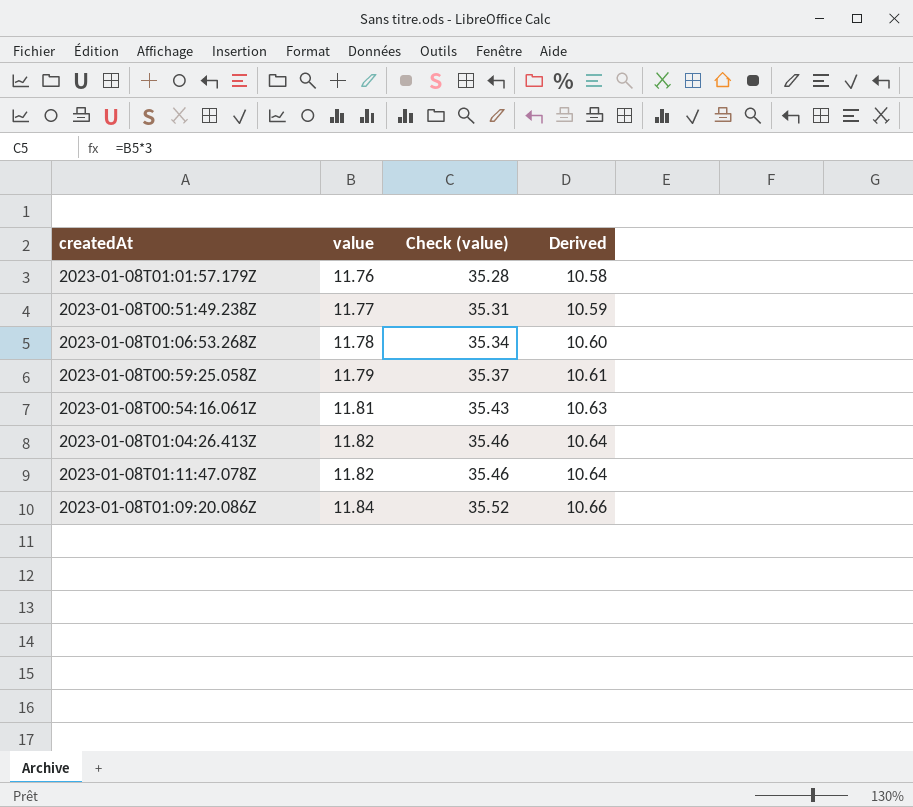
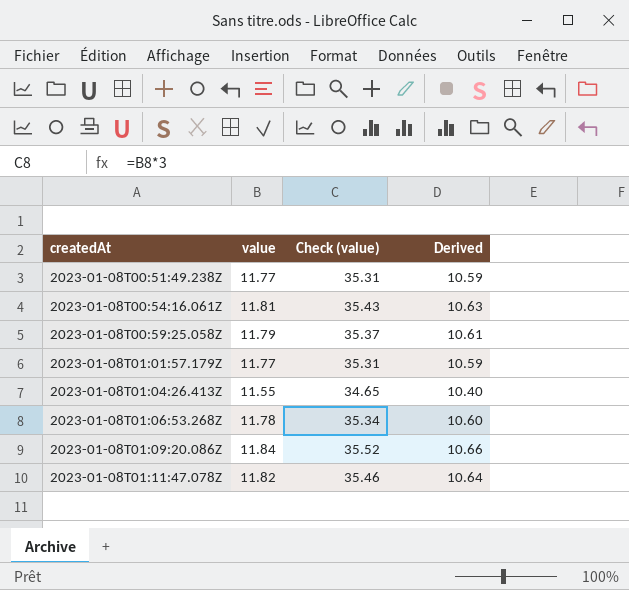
row order: value ascending -> createdAt ascending
2023-01-08T01:01:57.179Z | value: 11.76 -> 11.77
2023-01-08T01:01:57.179Z | Check (value): 35.28 -> 35.31
2023-01-08T01:01:57.179Z | Derived: 10.58 -> 10.59
2023-01-08T01:04:26.413Z | value: 11.82 -> 11.55
2023-01-08T01:04:26.413Z | Check (value): 35.46 -> 34.65
2023-01-08T01:04:26.413Z | Derived: 10.64 -> 10.40

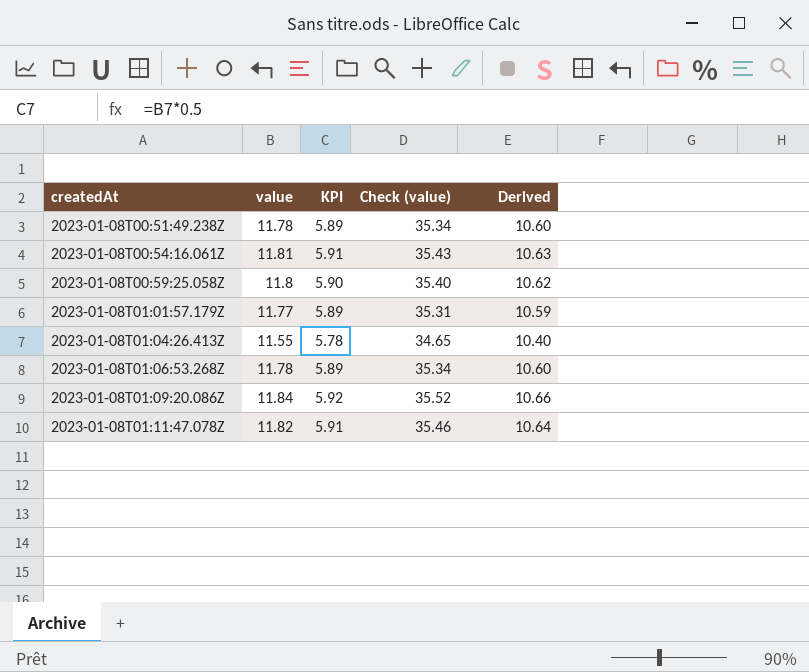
column KPI | formula: none -> [value] * 0.5
2023-01-08T00:51:49.238Z | value: 11.77 -> 11.78
2023-01-08T00:51:49.238Z | Check (value): 35.31 -> 35.34
2023-01-08T00:51:49.238Z | Derived: 10.59 -> 10.60
2023-01-08T00:59:25.058Z | value: 11.79 -> 11.8
2023-01-08T00:59:25.058Z | Check (value): 35.37 -> 35.40
2023-01-08T00:59:25.058Z | Derived: 10.61 -> 10.62

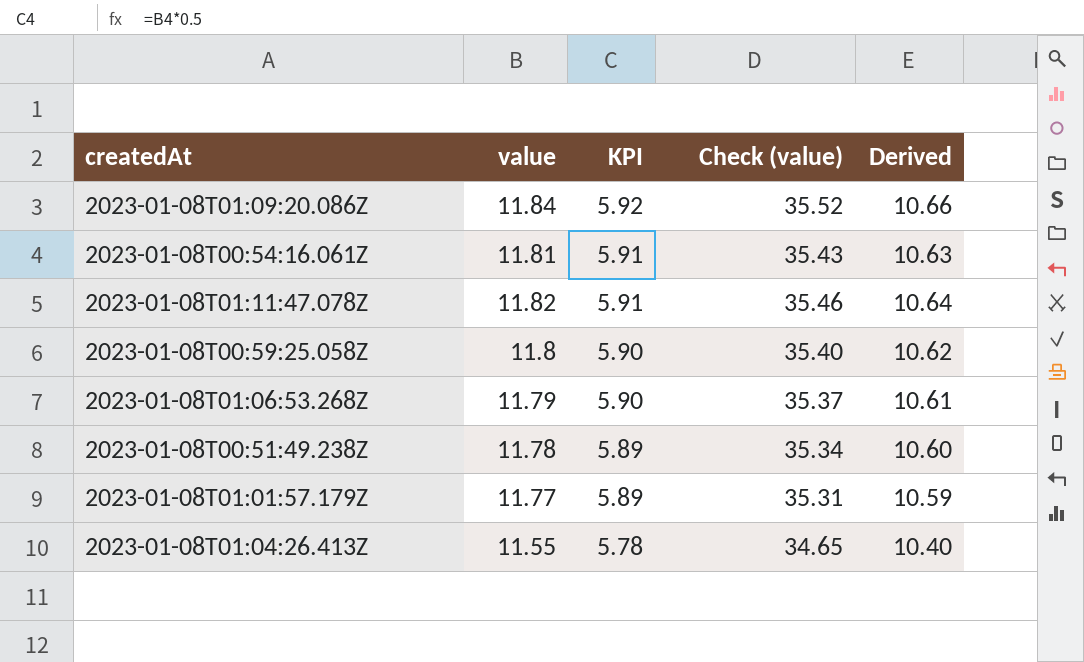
row order: createdAt ascending -> KPI descending
2023-01-08T01:06:53.268Z | value: 11.78 -> 11.79
2023-01-08T01:06:53.268Z | KPI: 5.89 -> 5.90
2023-01-08T01:06:53.268Z | Check (value): 35.34 -> 35.37
2023-01-08T01:06:53.268Z | Derived: 10.60 -> 10.61

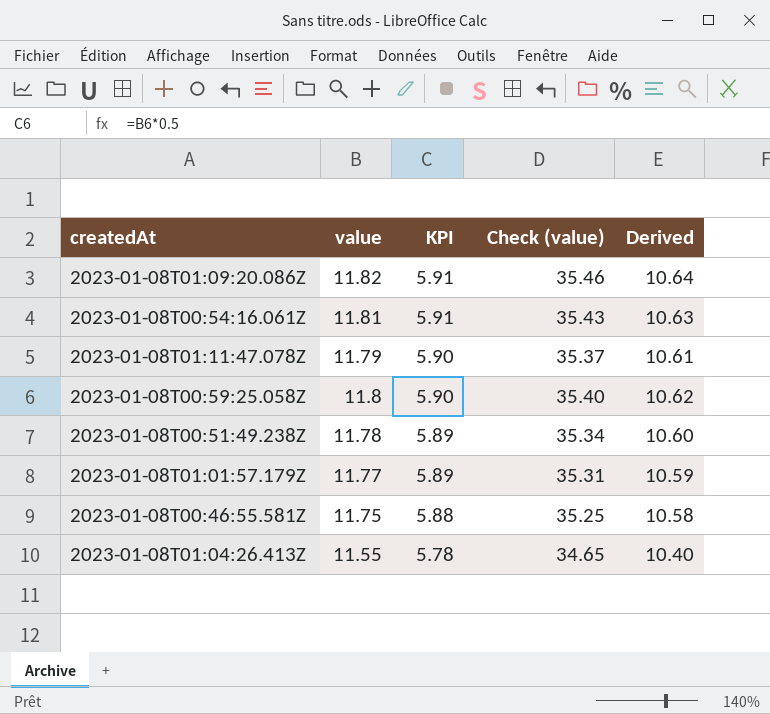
row 2023-01-08T01:06:53.268Z: 11.79 | 5.90 | 35.37 | 10.61 -> none
2023-01-08T01:09:20.086Z | value: 11.84 -> 11.82
2023-01-08T01:09:20.086Z | KPI: 5.92 -> 5.91
2023-01-08T01:09:20.086Z | Check (value): 35.52 -> 35.46
2023-01-08T01:09:20.086Z | Derived: 10.66 -> 10.64
2023-01-08T01:11:47.078Z | value: 11.82 -> 11.79
2023-01-08T01:11:47.078Z | KPI: 5.91 -> 5.90
2023-01-08T01:11:47.078Z | Check (value): 35.46 -> 35.37
2023-01-08T01:11:47.078Z | Derived: 10.64 -> 10.61
row 2023-01-08T00:46:55.581Z: none -> 11.75 | 5.88 | 35.25 | 10.58

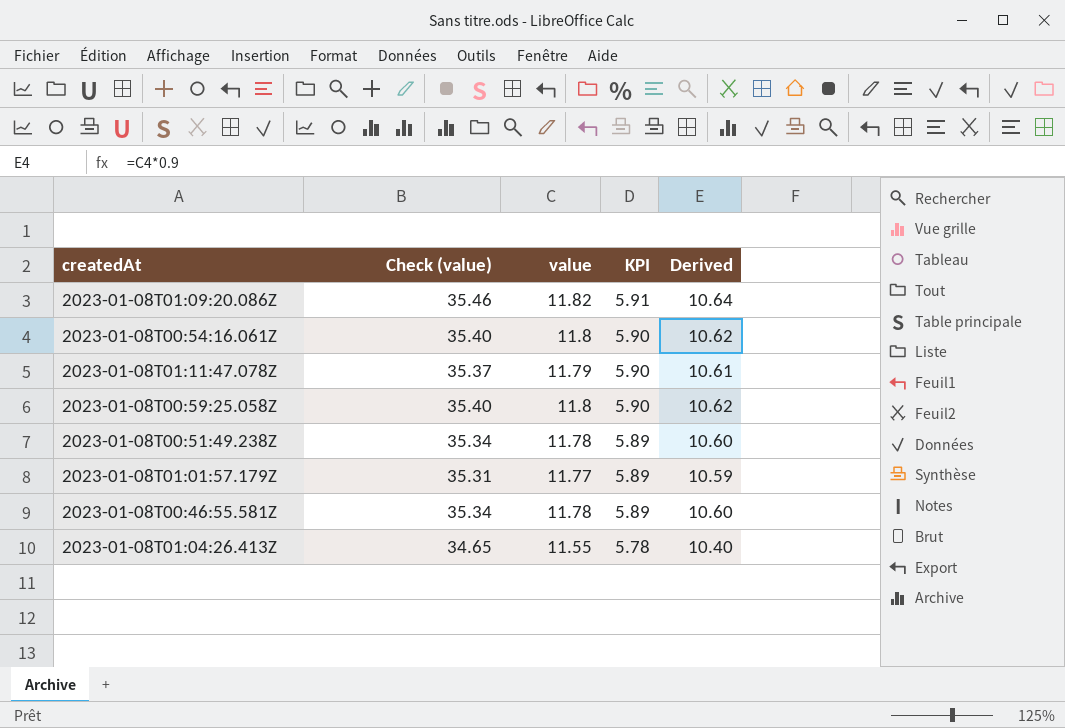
column Check (value) | position: 4 -> 2
2023-01-08T00:54:16.061Z | Check (value): 35.43 -> 35.40
2023-01-08T00:54:16.061Z | value: 11.81 -> 11.8
2023-01-08T00:54:16.061Z | KPI: 5.91 -> 5.90
2023-01-08T00:54:16.061Z | Derived: 10.63 -> 10.62
2023-01-08T00:46:55.581Z | Check (value): 35.25 -> 35.34
2023-01-08T00:46:55.581Z | value: 11.75 -> 11.78
2023-01-08T00:46:55.581Z | KPI: 5.88 -> 5.89
2023-01-08T00:46:55.581Z | Derived: 10.58 -> 10.60

